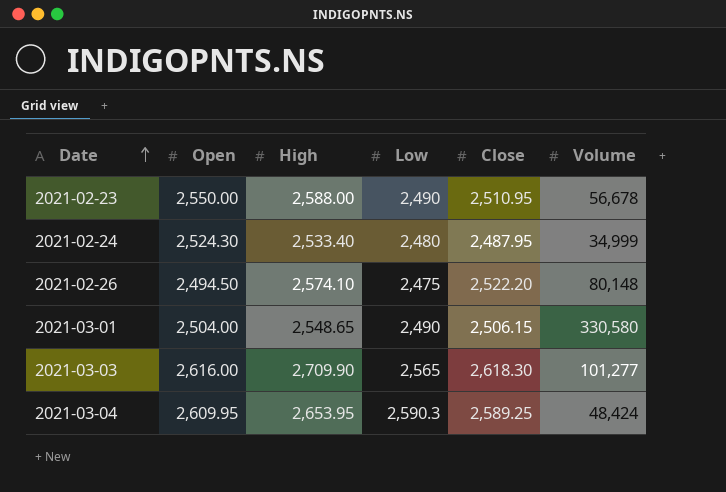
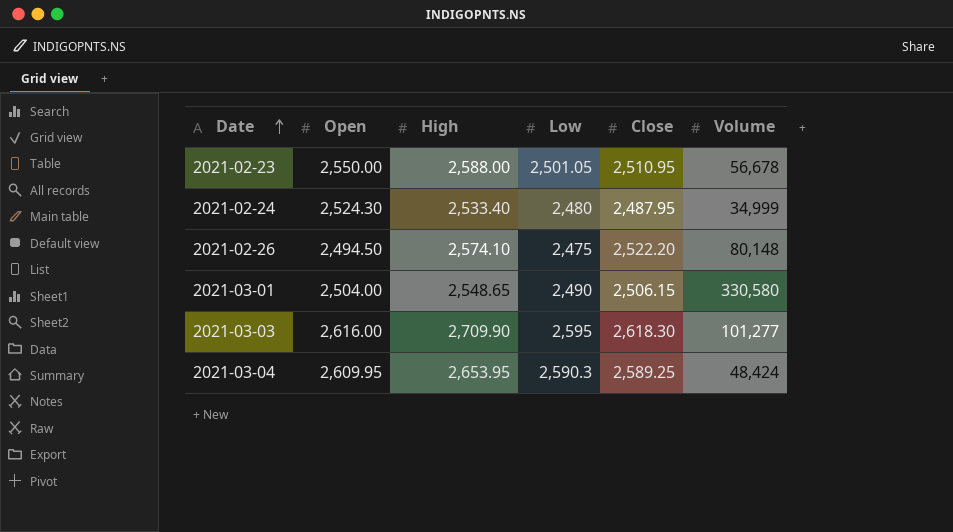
2021-02-23 | Low: 2,490 -> 2,501.05
2021-03-03 | Low: 2,565 -> 2,595

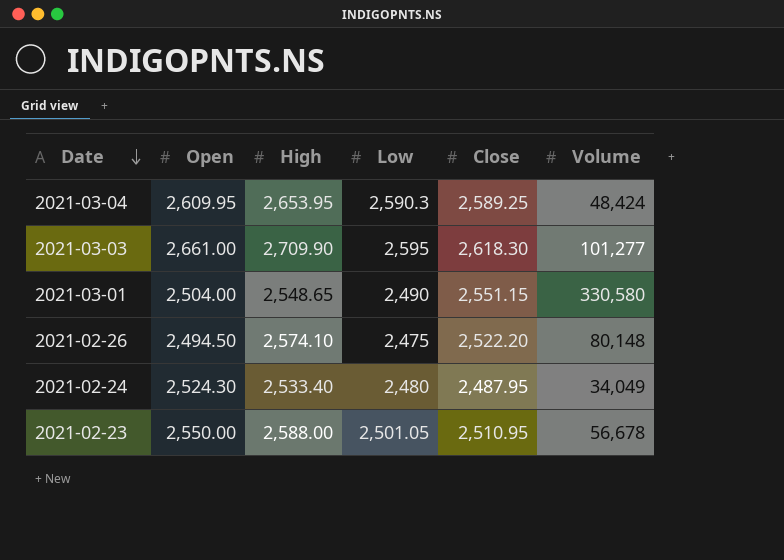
row order: Date ascending -> Date descending
2021-03-03 | Open: 2,616.00 -> 2,661.00
2021-03-01 | Close: 2,506.15 -> 2,551.15
2021-02-24 | Volume: 34,999 -> 34,049

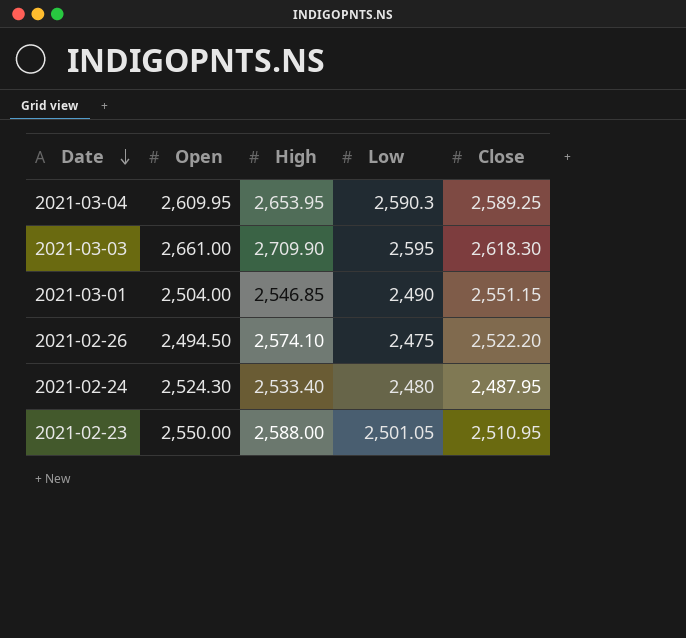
column Volume | position: 6 -> none
2021-03-01 | High: 2,548.65 -> 2,546.85

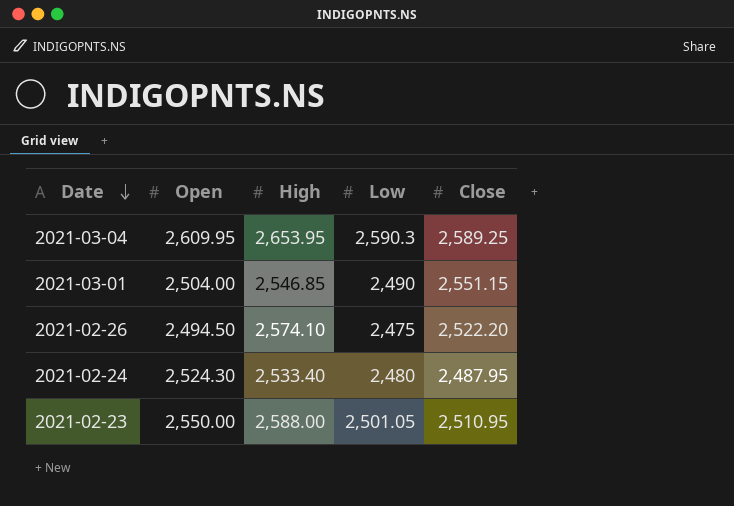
row 2021-03-03: 2,661.00 | 2,709.90 | 2,595 | 2,618.30 -> none

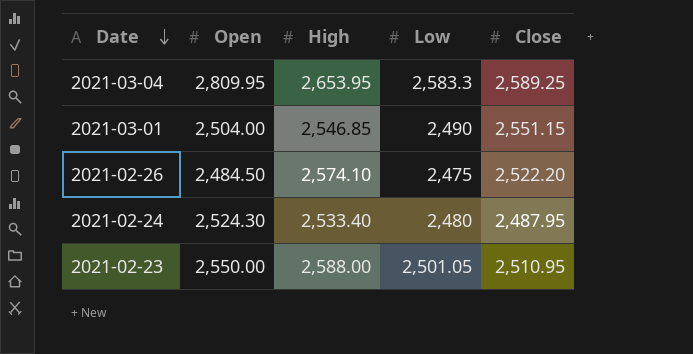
2021-03-04 | Open: 2,609.95 -> 2,809.95
2021-03-04 | Low: 2,590.3 -> 2,583.3
2021-02-26 | Open: 2,494.50 -> 2,484.50

